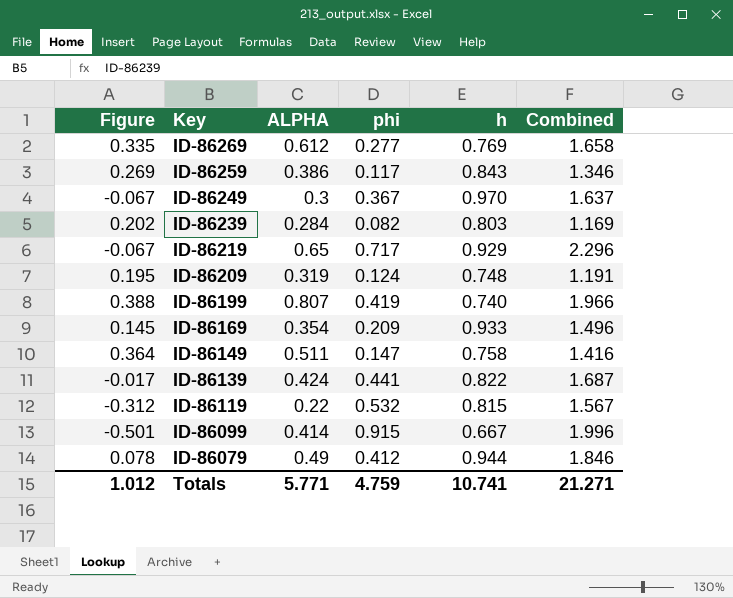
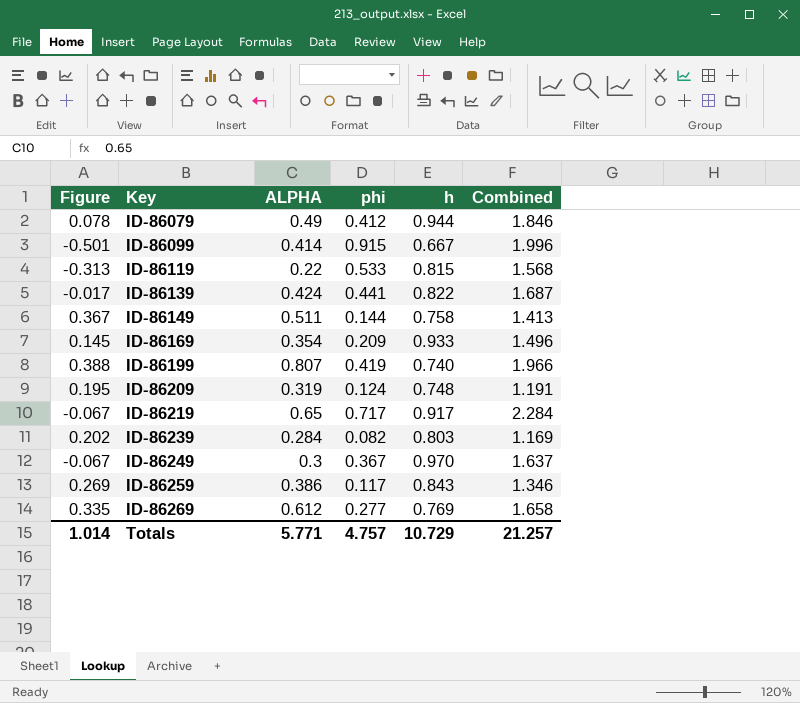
row order: Key descending -> Key ascending
ID-86119 | Figure: -0.312 -> -0.313
ID-86119 | phi: 0.532 -> 0.533
ID-86119 | Combined: 1.567 -> 1.568
ID-86149 | Figure: 0.364 -> 0.367
ID-86149 | phi: 0.147 -> 0.144
ID-86149 | Combined: 1.416 -> 1.413
ID-86219 | h: 0.929 -> 0.917
ID-86219 | Combined: 2.296 -> 2.284
Totals | Figure: 1.012 -> 1.014
Totals | phi: 4.759 -> 4.757
Totals | h: 10.741 -> 10.729
Totals | Combined: 21.271 -> 21.257

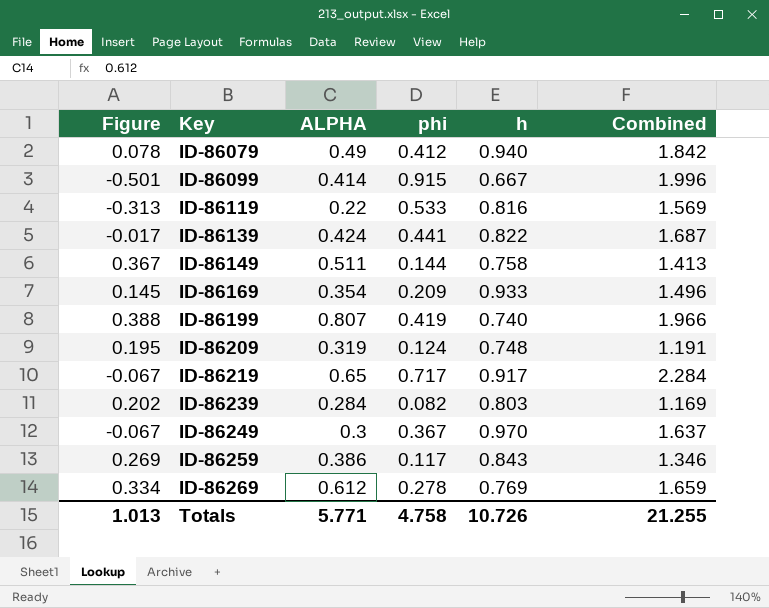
ID-86079 | h: 0.944 -> 0.940
ID-86079 | Combined: 1.846 -> 1.842
ID-86119 | h: 0.815 -> 0.816
ID-86119 | Combined: 1.568 -> 1.569
ID-86269 | Figure: 0.335 -> 0.334
ID-86269 | phi: 0.277 -> 0.278
ID-86269 | Combined: 1.658 -> 1.659
Totals | Figure: 1.014 -> 1.013
Totals | phi: 4.757 -> 4.758
Totals | h: 10.729 -> 10.726
Totals | Combined: 21.257 -> 21.255

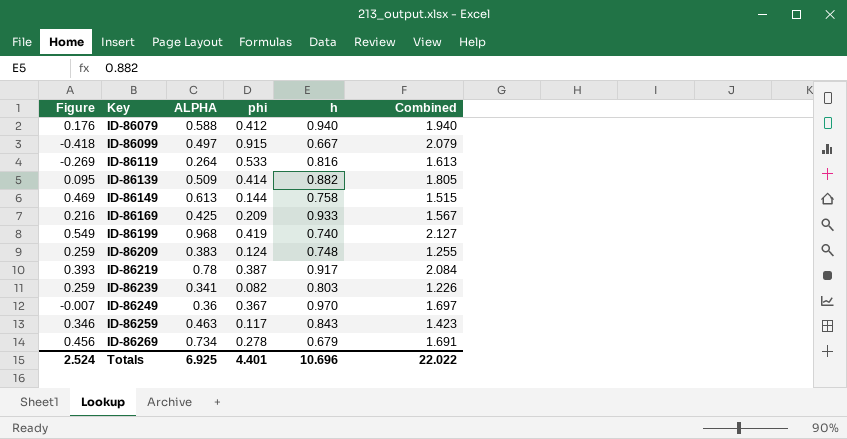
ID-86079 | Figure: 0.078 -> 0.176
ID-86079 | ALPHA: 0.49 -> 0.588
ID-86079 | Combined: 1.842 -> 1.940
ID-86099 | Figure: -0.501 -> -0.418
ID-86099 | ALPHA: 0.414 -> 0.497
ID-86099 | Combined: 1.996 -> 2.079
ID-86119 | Figure: -0.313 -> -0.269
ID-86119 | ALPHA: 0.22 -> 0.264
ID-86119 | Combined: 1.569 -> 1.613
ID-86139 | Figure: -0.017 -> 0.095
ID-86139 | ALPHA: 0.424 -> 0.509
ID-86139 | phi: 0.441 -> 0.414
ID-86139 | h: 0.822 -> 0.882
ID-86139 | Combined: 1.687 -> 1.805
ID-86149 | Figure: 0.367 -> 0.469
ID-86149 | ALPHA: 0.511 -> 0.613
ID-86149 | Combined: 1.413 -> 1.515
ID-86169 | Figure: 0.145 -> 0.216
ID-86169 | ALPHA: 0.354 -> 0.425
ID-86169 | Combined: 1.496 -> 1.567
ID-86199 | Figure: 0.388 -> 0.549
ID-86199 | ALPHA: 0.807 -> 0.968
ID-86199 | Combined: 1.966 -> 2.127
ID-86209 | Figure: 0.195 -> 0.259
ID-86209 | ALPHA: 0.319 -> 0.383
ID-86209 | Combined: 1.191 -> 1.255
ID-86219 | Figure: -0.067 -> 0.393
ID-86219 | ALPHA: 0.65 -> 0.78
ID-86219 | phi: 0.717 -> 0.387
ID-86219 | Combined: 2.284 -> 2.084
ID-86239 | Figure: 0.202 -> 0.259
ID-86239 | ALPHA: 0.284 -> 0.341
ID-86239 | Combined: 1.169 -> 1.226
ID-86249 | Figure: -0.067 -> -0.007
ID-86249 | ALPHA: 0.3 -> 0.36
ID-86249 | Combined: 1.637 -> 1.697
ID-86259 | Figure: 0.269 -> 0.346
ID-86259 | ALPHA: 0.386 -> 0.463
ID-86259 | Combined: 1.346 -> 1.423
ID-86269 | Figure: 0.334 -> 0.456
ID-86269 | ALPHA: 0.612 -> 0.734
ID-86269 | h: 0.769 -> 0.679
ID-86269 | Combined: 1.659 -> 1.691
Totals | Figure: 1.013 -> 2.524
Totals | ALPHA: 5.771 -> 6.925
Totals | phi: 4.758 -> 4.401
Totals | h: 10.726 -> 10.696
Totals | Combined: 21.255 -> 22.022

